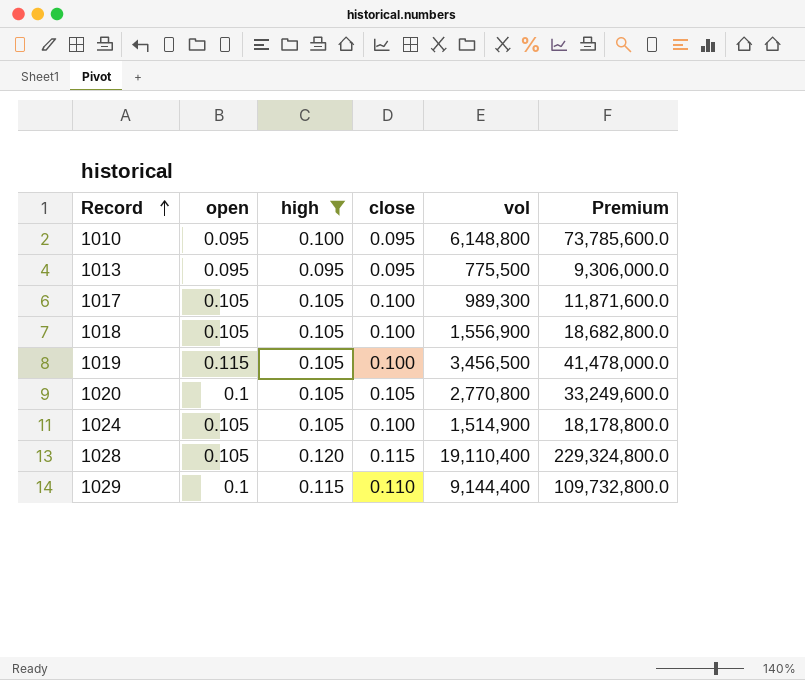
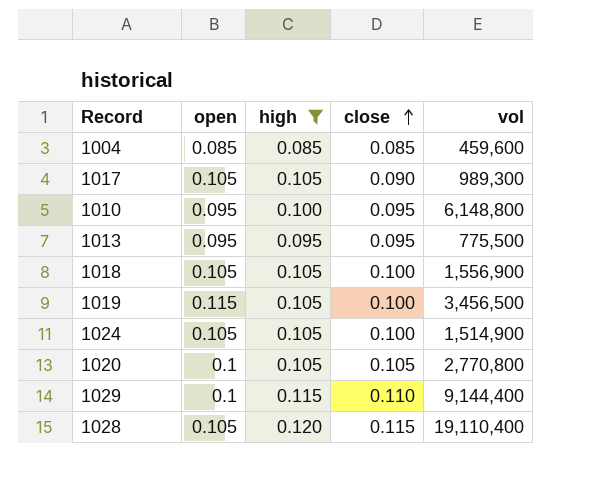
row order: Record ascending -> close ascending
column Premium | formula: [vol] * 12 -> none
row 1004: none -> 0.085 | 0.085 | 0.085 | 459,600
1017 | close: 0.100 -> 0.090

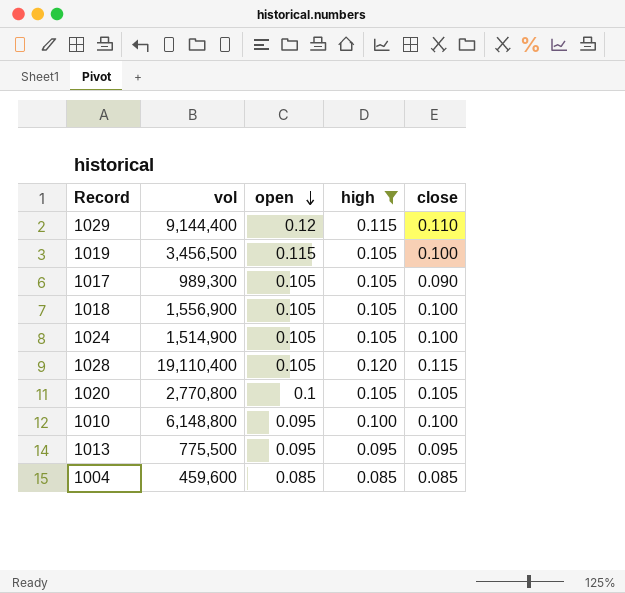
row order: close ascending -> open descending
column vol | position: 5 -> 2
1029 | open: 0.1 -> 0.12
1010 | close: 0.095 -> 0.100

